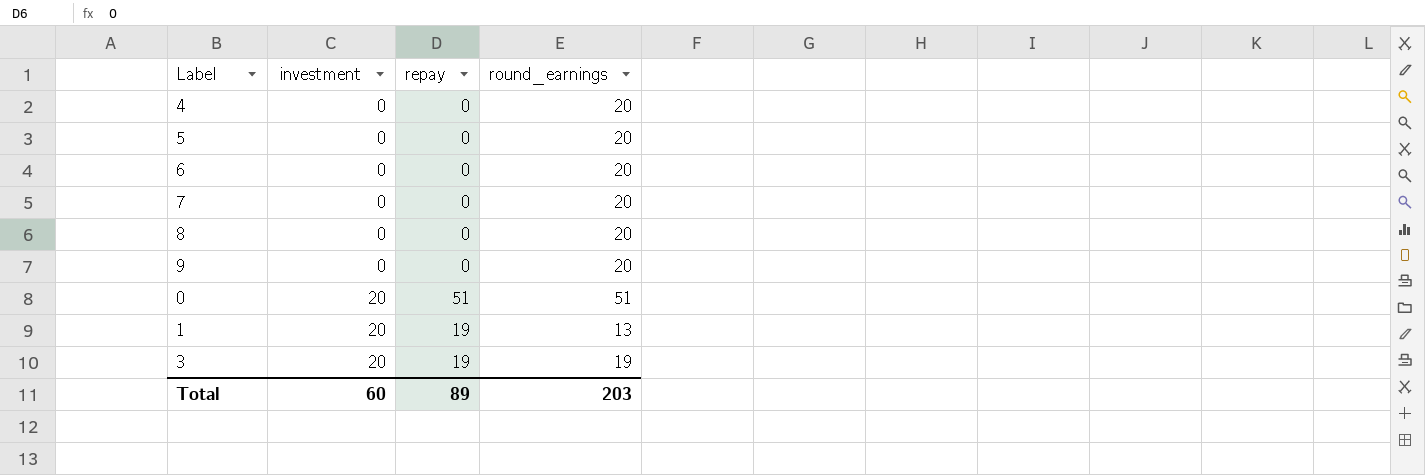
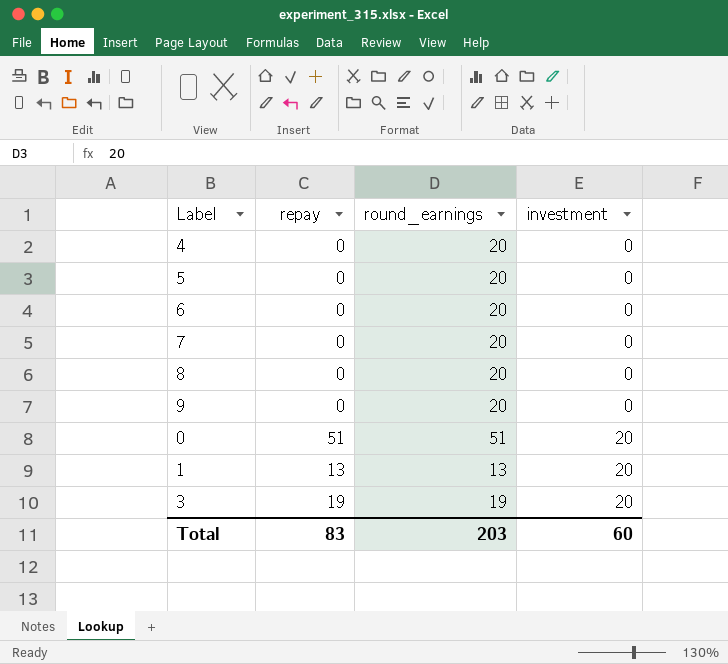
column investment | position: 2 -> 4
1 | repay: 19 -> 13
Total | repay: 89 -> 83

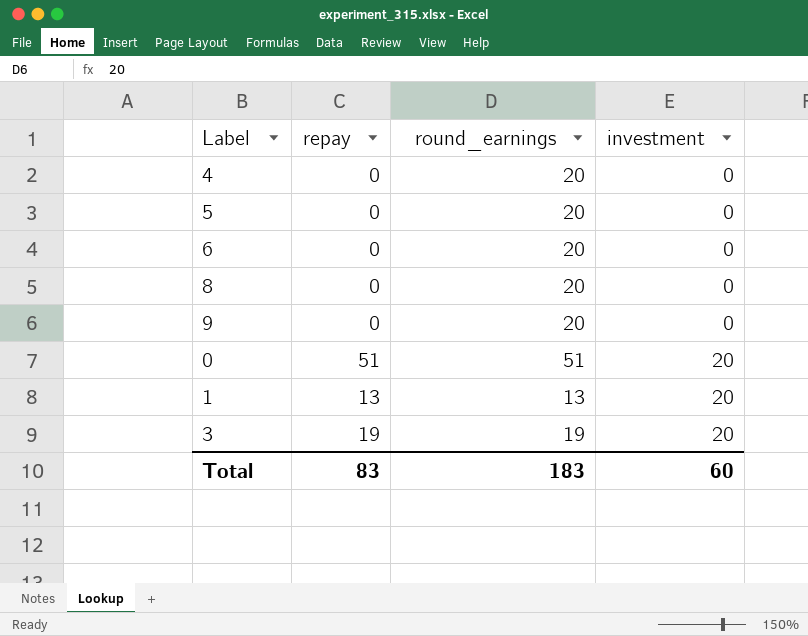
row 7: 0 | 20 | 0 -> none
Total | round_earnings: 203 -> 183

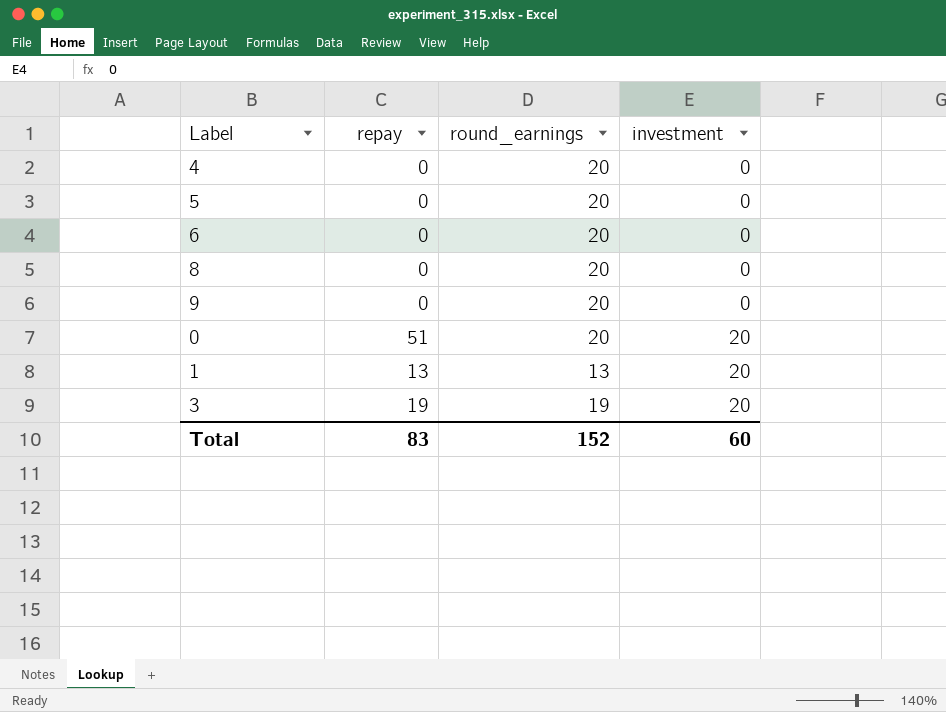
0 | round_earnings: 51 -> 20
Total | round_earnings: 183 -> 152

